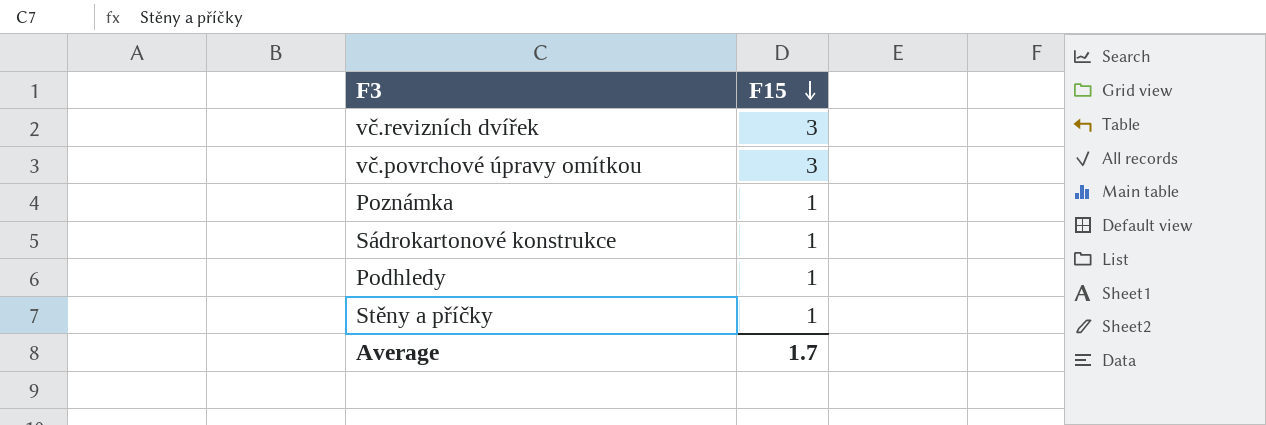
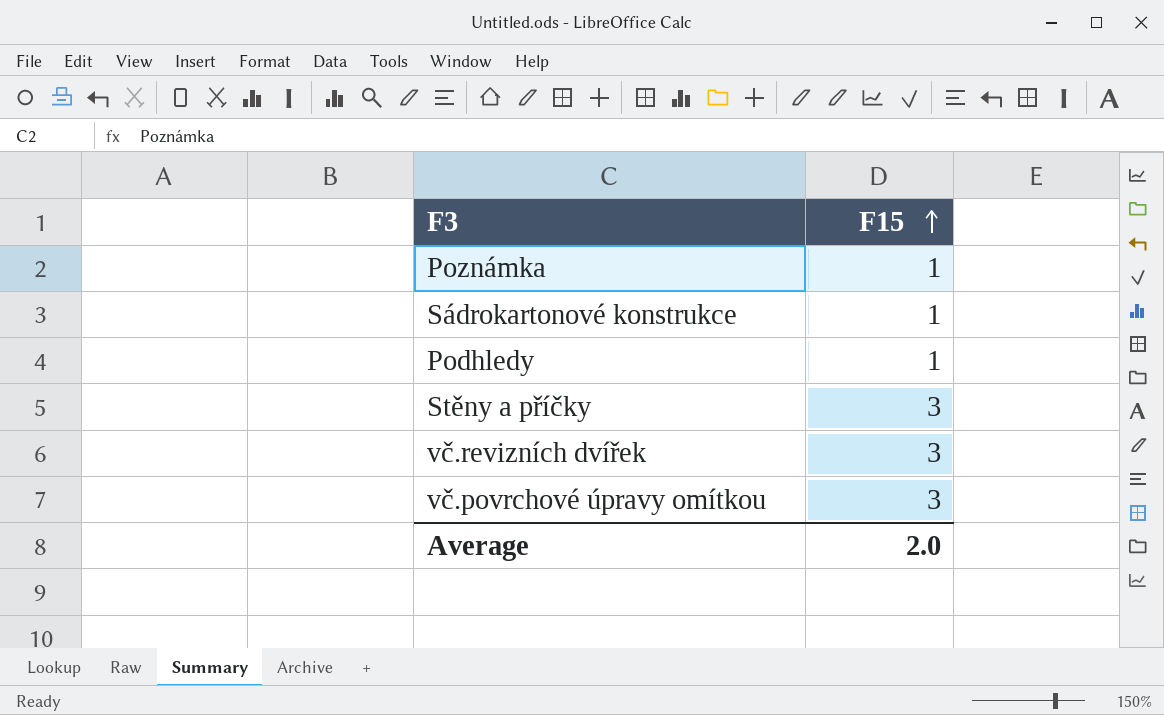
row order: F15 descending -> F15 ascending
Stěny a příčky | F15: 1 -> 3
Average | F15: 1.7 -> 2.0

